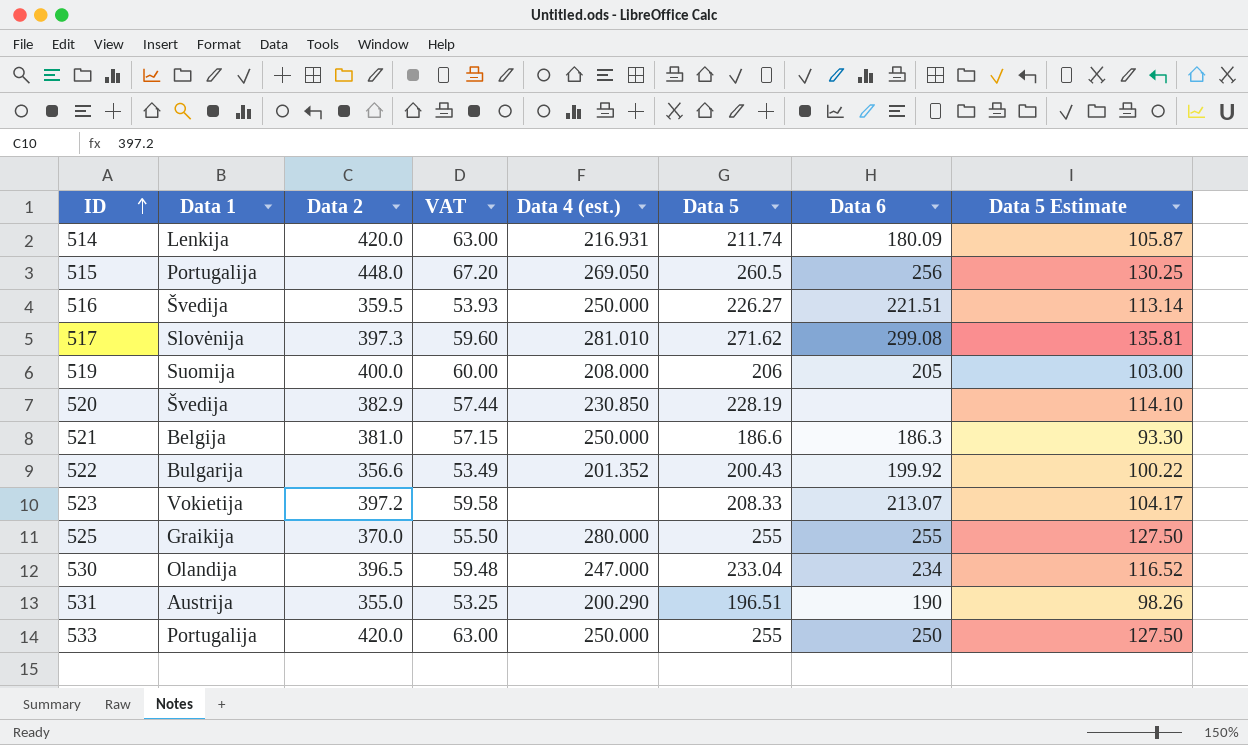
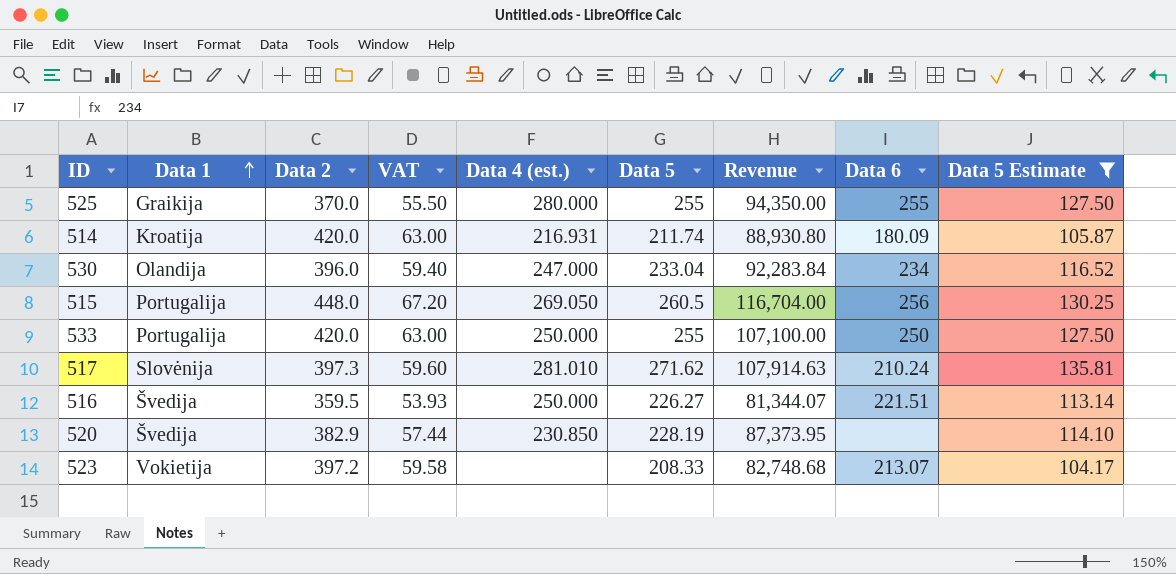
filter: none -> Data 5 Estimate >= 104.17
row order: ID ascending -> Data 1 ascending
column Revenue | formula: none -> [Data 2] * [Data 5]
514 | Data 1: Lenkija -> Kroatija
530 | Data 2: 396.5 -> 396.0
530 | VAT: 59.48 -> 59.40
517 | Data 6: 299.08 -> 210.24

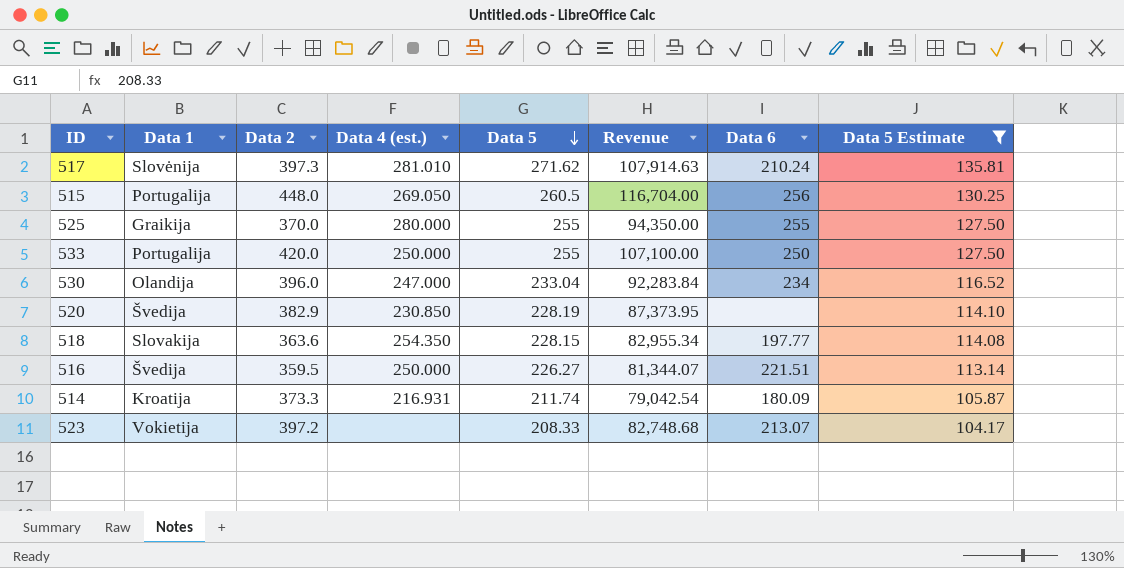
row order: Data 1 ascending -> Data 5 descending
column VAT | formula: [Data 2] * 0.15 -> none
row 518: none -> Slovakija | 363.6 | 254.350 | 228.15 | 82,955.34 | 197.77 | 114.08
514 | Data 2: 420.0 -> 373.3
514 | Revenue: 88,930.80 -> 79,042.54

